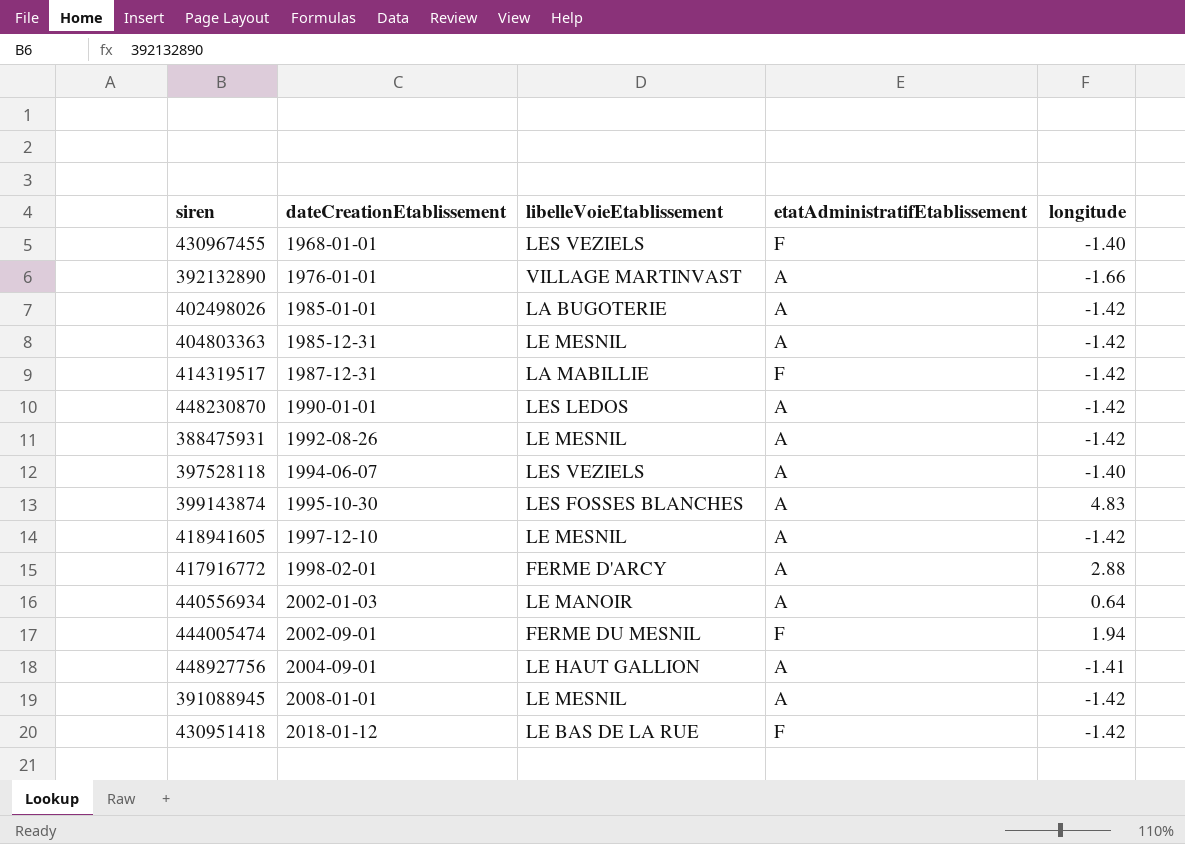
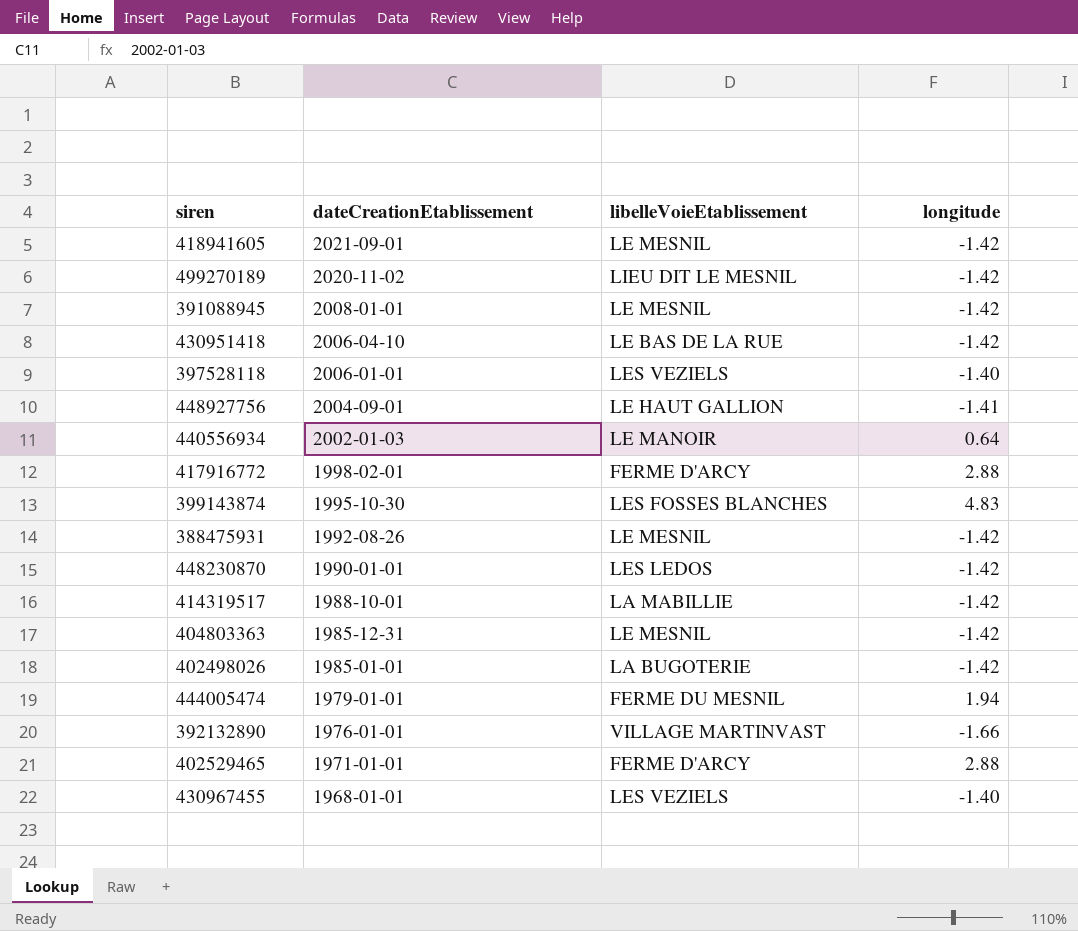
row order: dateCreationEtablissement ascending -> dateCreationEtablissement descending
column etatAdministratifEtablissement | position: 4 -> none
418941605 | dateCreationEtablissement: 1997-12-10 -> 2021-09-01
row 499270189: none -> 2020-11-02 | LIEU DIT LE MESNIL | -1.42
430951418 | dateCreationEtablissement: 2018-01-12 -> 2006-04-10
397528118 | dateCreationEtablissement: 1994-06-07 -> 2006-01-01
414319517 | dateCreationEtablissement: 1987-12-31 -> 1988-10-01
444005474 | dateCreationEtablissement: 2002-09-01 -> 1979-01-01
row 402529465: none -> 1971-01-01 | FERME D'ARCY | 2.88

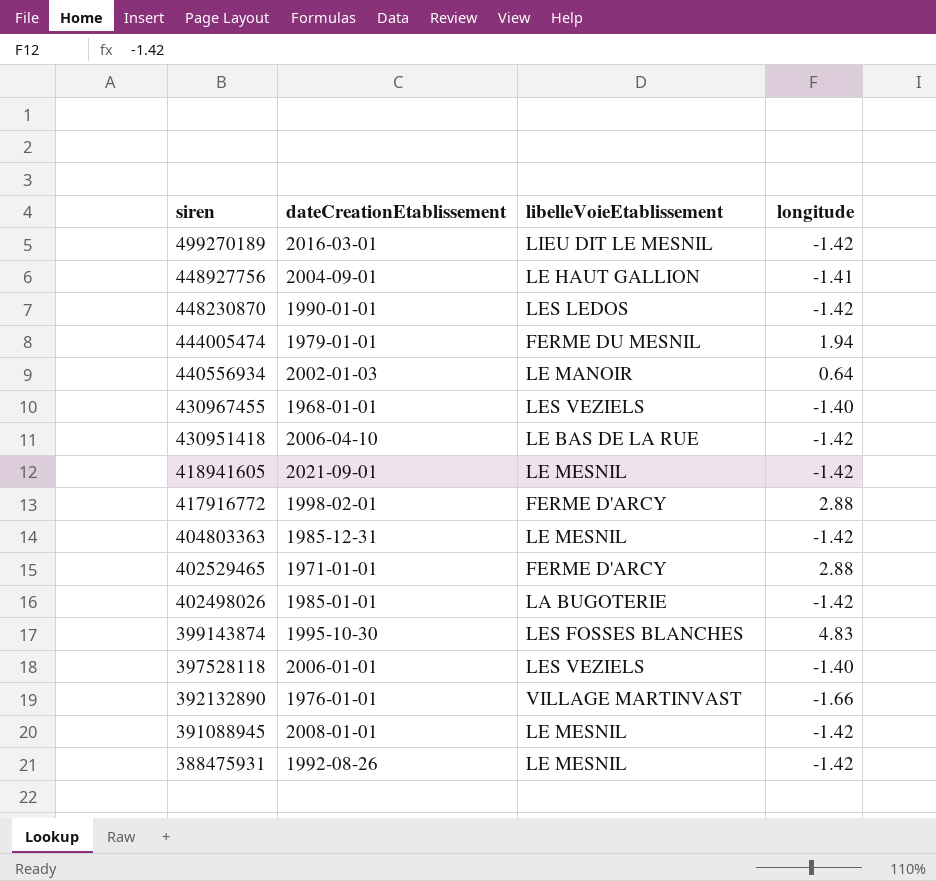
row order: dateCreationEtablissement descending -> siren descending
row 414319517: 1988-10-01 | LA MABILLIE | -1.42 -> none
499270189 | dateCreationEtablissement: 2020-11-02 -> 2016-03-01

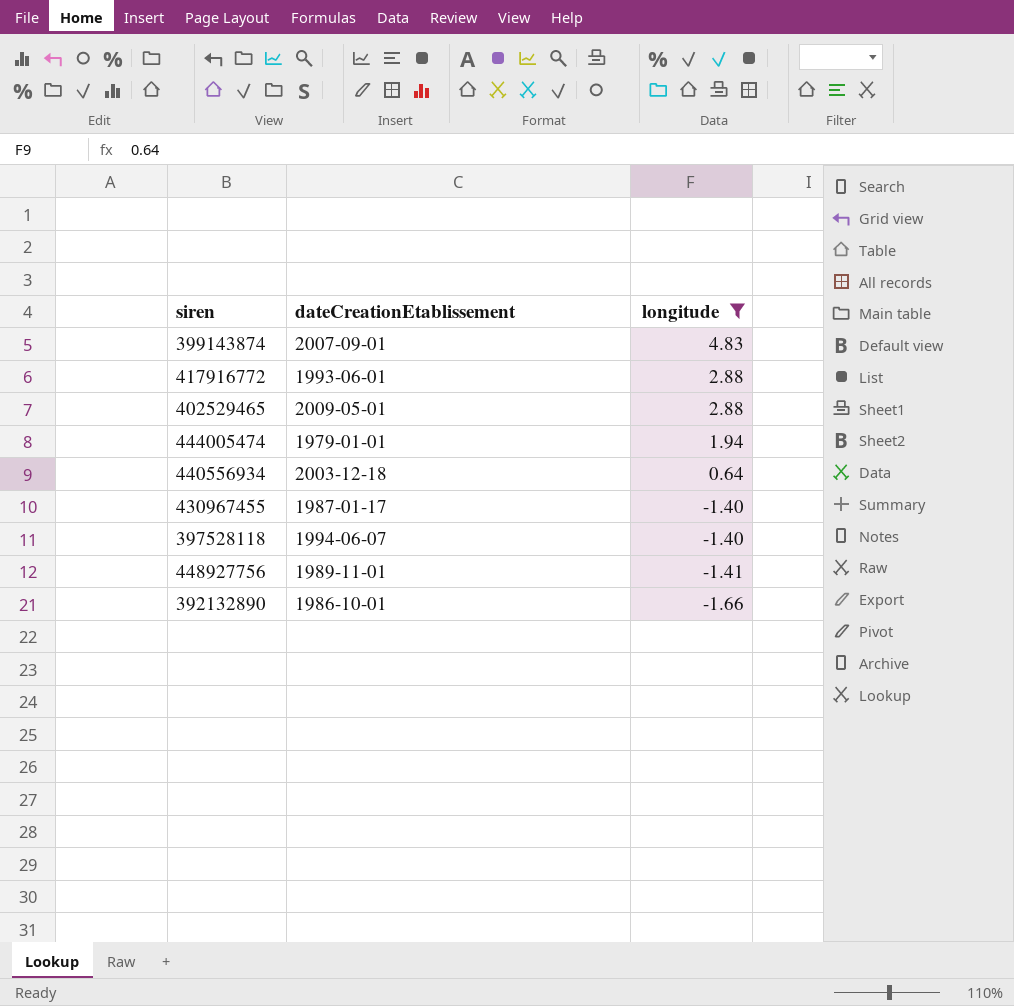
filter: none -> longitude != -1.42
row order: siren descending -> longitude descending
column libelleVoieEtablissement | position: 3 -> none
399143874 | dateCreationEtablissement: 1995-10-30 -> 2007-09-01
417916772 | dateCreationEtablissement: 1998-02-01 -> 1993-06-01
402529465 | dateCreationEtablissement: 1971-01-01 -> 2009-05-01
440556934 | dateCreationEtablissement: 2002-01-03 -> 2003-12-18
430967455 | dateCreationEtablissement: 1968-01-01 -> 1987-01-17
397528118 | dateCreationEtablissement: 2006-01-01 -> 1994-06-07
448927756 | dateCreationEtablissement: 2004-09-01 -> 1989-11-01
392132890 | dateCreationEtablissement: 1976-01-01 -> 1986-10-01

